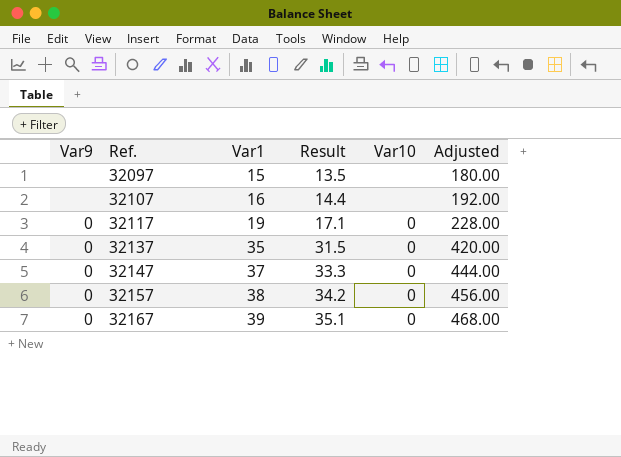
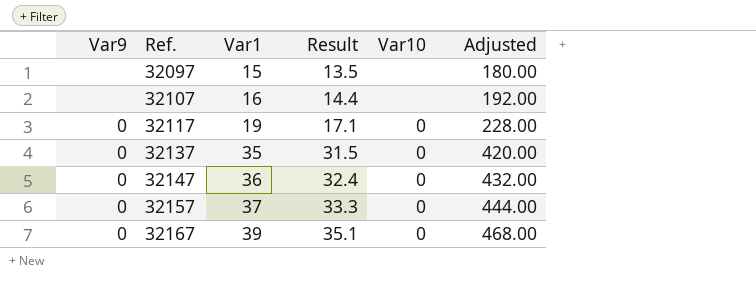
32147 | Var1: 37 -> 36
32147 | Result: 33.3 -> 32.4
32147 | Adjusted: 444.00 -> 432.00
32157 | Var1: 38 -> 37
32157 | Result: 34.2 -> 33.3
32157 | Adjusted: 456.00 -> 444.00

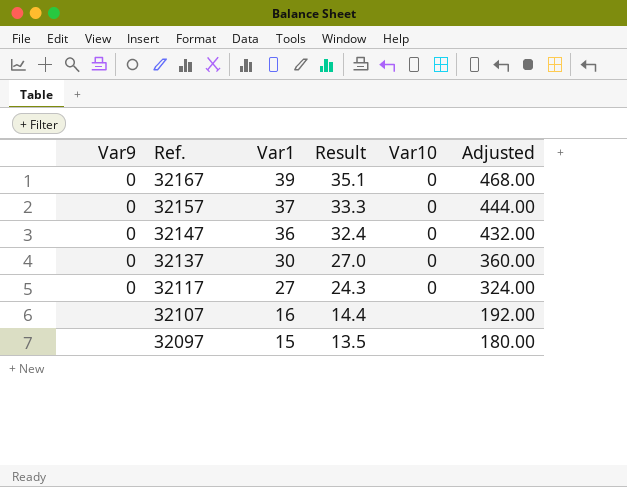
row order: Ref. ascending -> Ref. descending
32137 | Var1: 35 -> 30
32137 | Result: 31.5 -> 27.0
32137 | Adjusted: 420.00 -> 360.00
32117 | Var1: 19 -> 27
32117 | Result: 17.1 -> 24.3
32117 | Adjusted: 228.00 -> 324.00

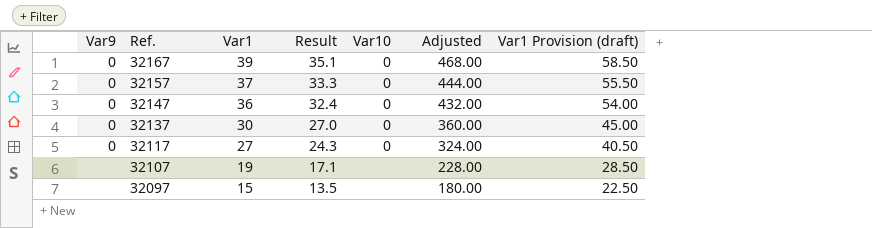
column Var1 Provision (draft) | formula: none -> [Var1] * 1.5
32107 | Var1: 16 -> 19
32107 | Result: 14.4 -> 17.1
32107 | Adjusted: 192.00 -> 228.00

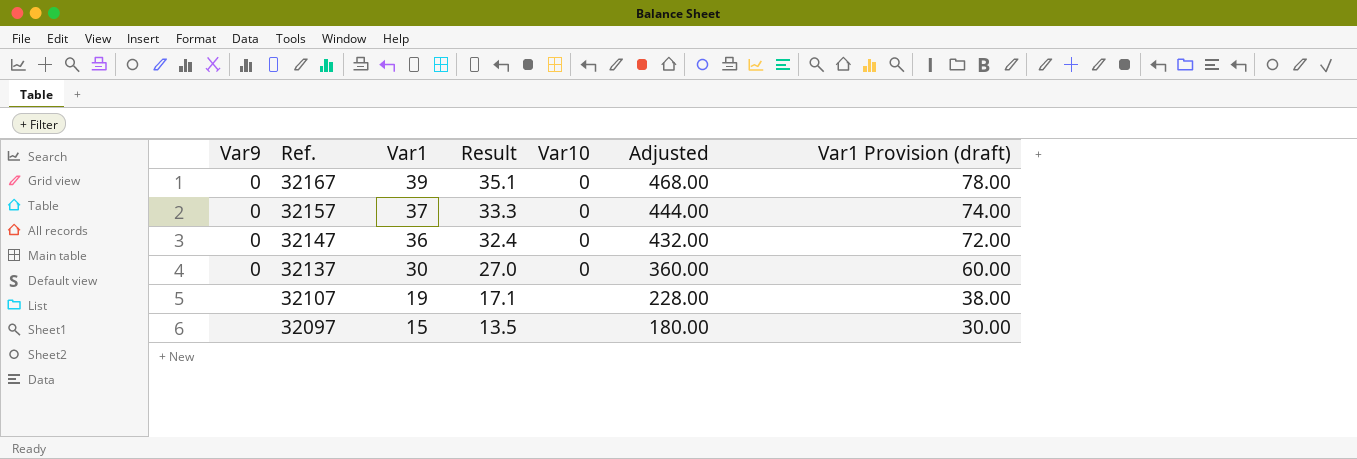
column Var1 Provision (draft) | formula: [Var1] * 1.5 -> [Var1] * 2
row 32117: 0 | 27 | 24.3 | 0 | 324.00 | 40.50 -> none

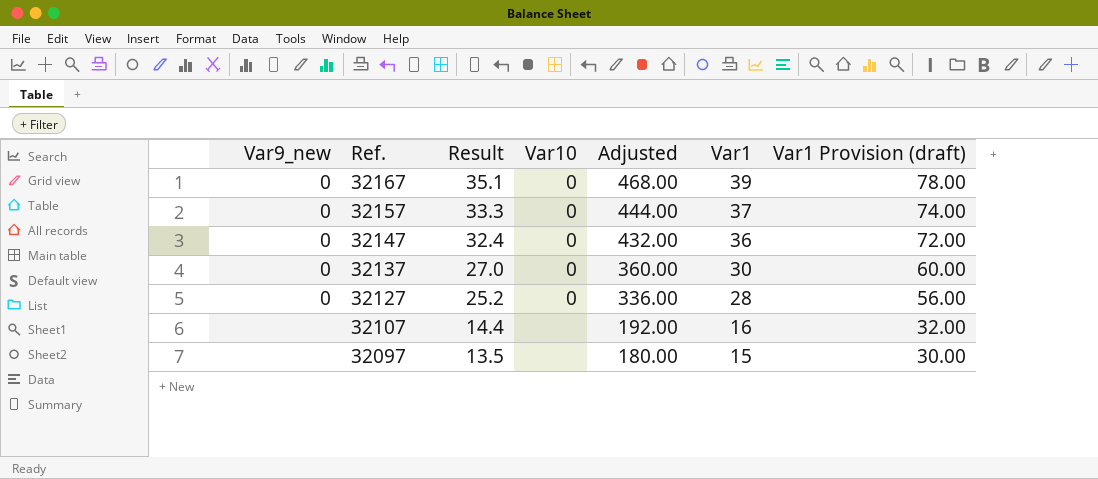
column name: Var9 -> Var9_new
column Var1 | position: 3 -> 6
row 32127: none -> 0 | 25.2 | 0 | 336.00 | 28 | 56.00
32107 | Result: 17.1 -> 14.4
32107 | Adjusted: 228.00 -> 192.00
32107 | Var1: 19 -> 16
32107 | Var1 Provision (draft): 38.00 -> 32.00

